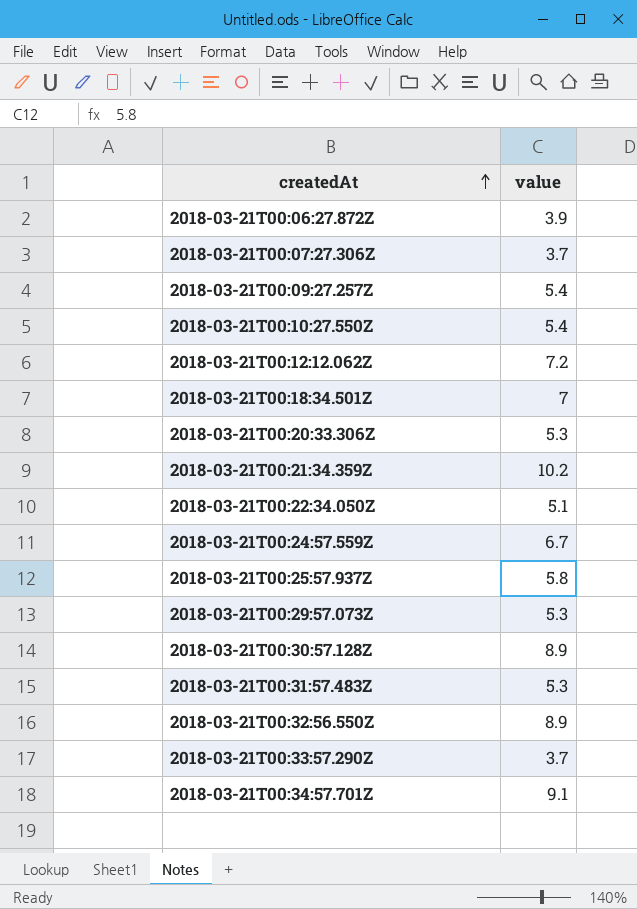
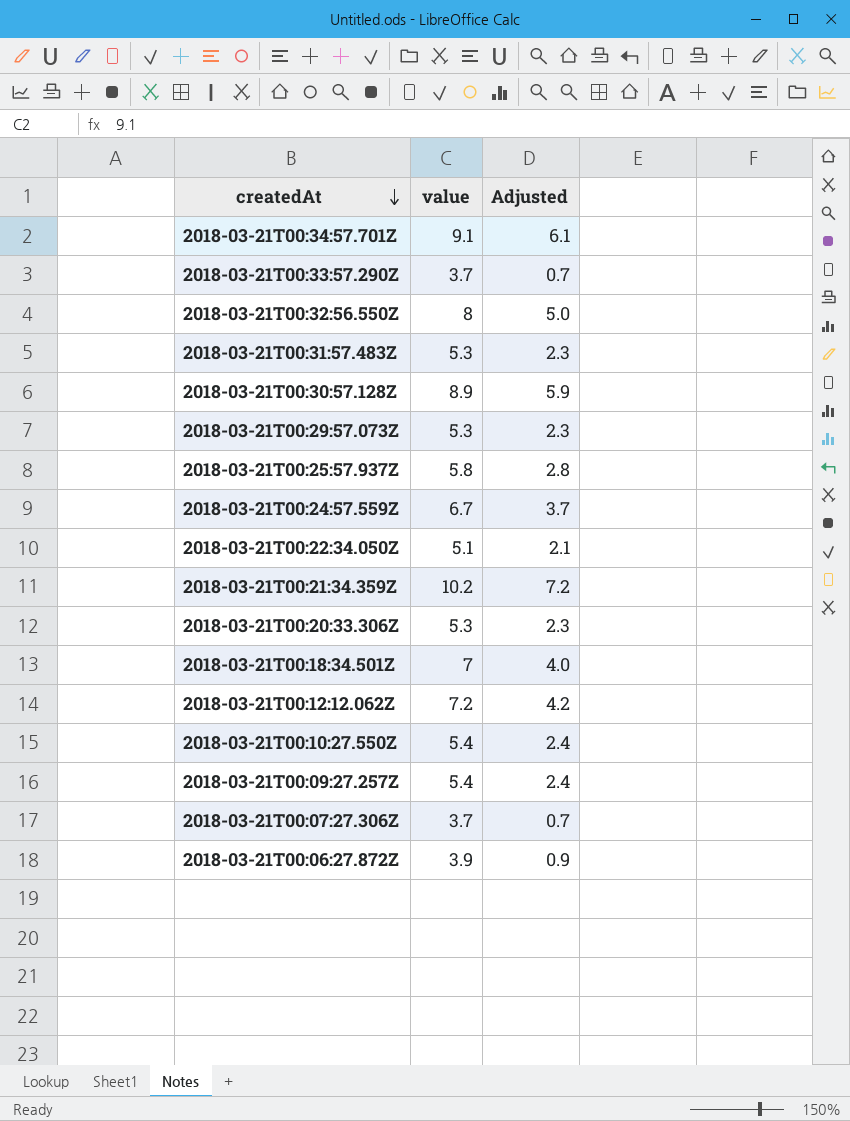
row order: createdAt ascending -> createdAt descending
column Adjusted | formula: none -> [value] - 3
2018-03-21T00:32:56.550Z | value: 8.9 -> 8

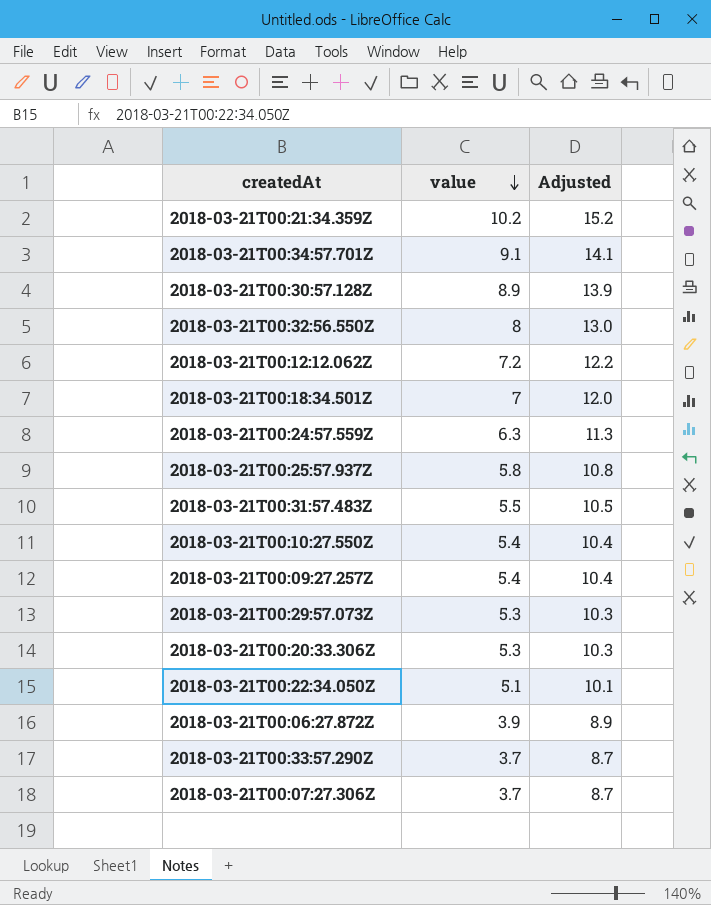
row order: createdAt descending -> value descending
column Adjusted | formula: [value] - 3 -> [value] + 5
2018-03-21T00:24:57.559Z | value: 6.7 -> 6.3
2018-03-21T00:31:57.483Z | value: 5.3 -> 5.5

